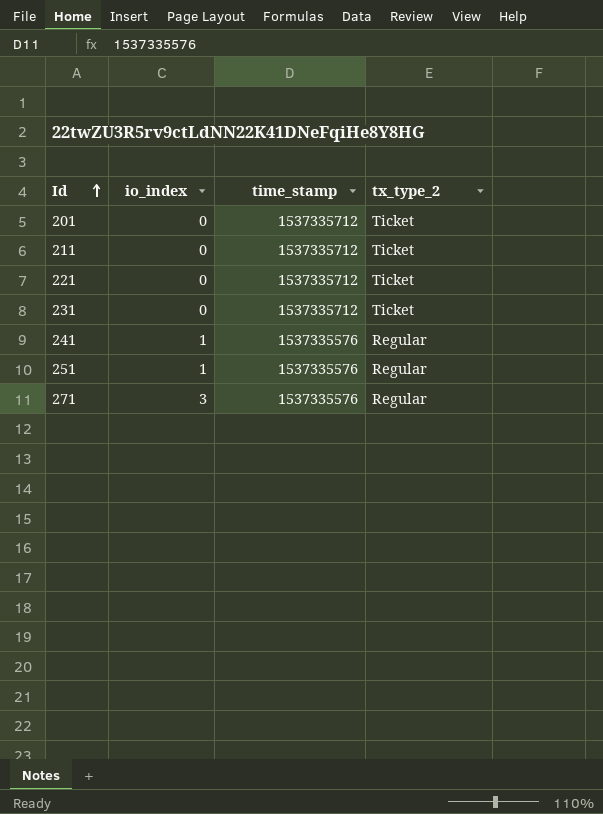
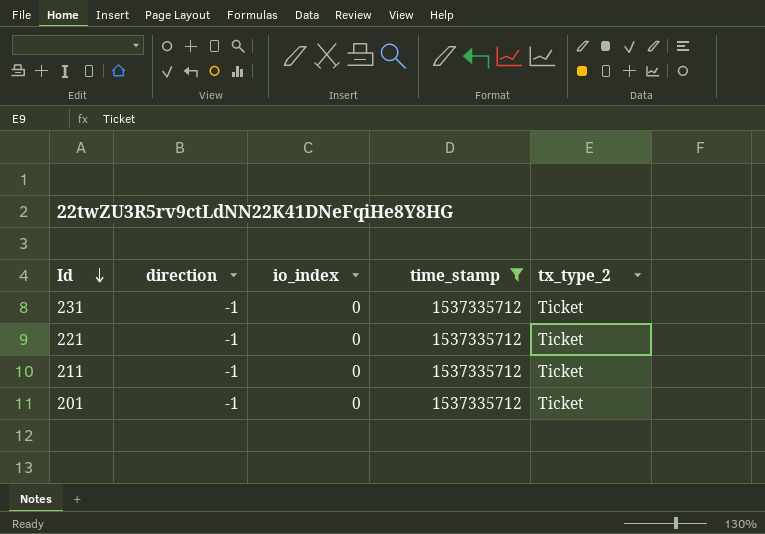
filter: none -> time_stamp = 1537335712
row order: Id ascending -> Id descending
column direction | position: none -> 2

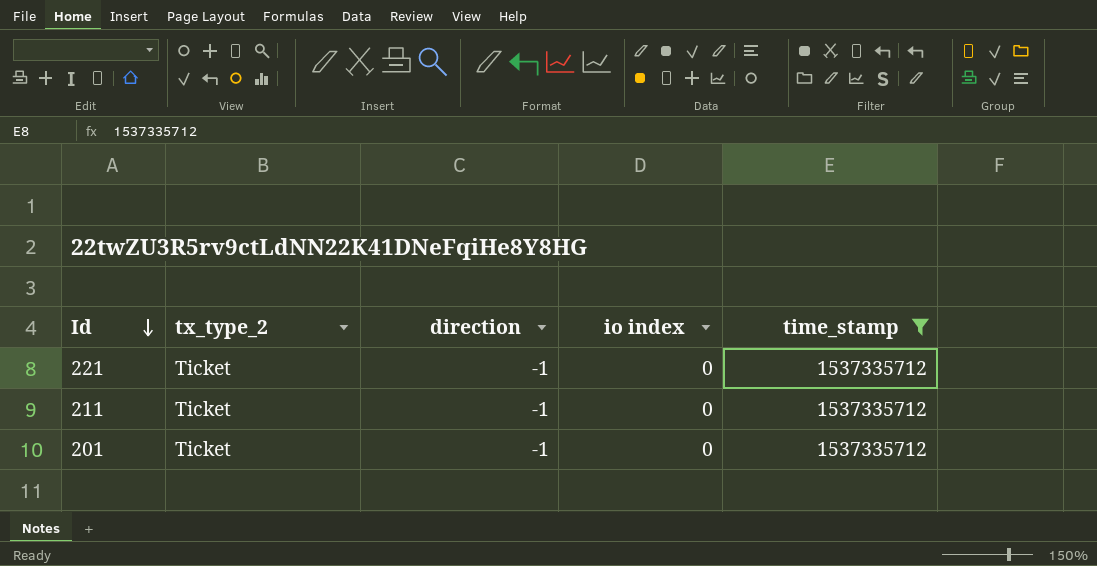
column tx_type_2 | position: 5 -> 2
column name: io_index -> io index
row 231: -1 | 0 | 1537335712 | Ticket -> none

